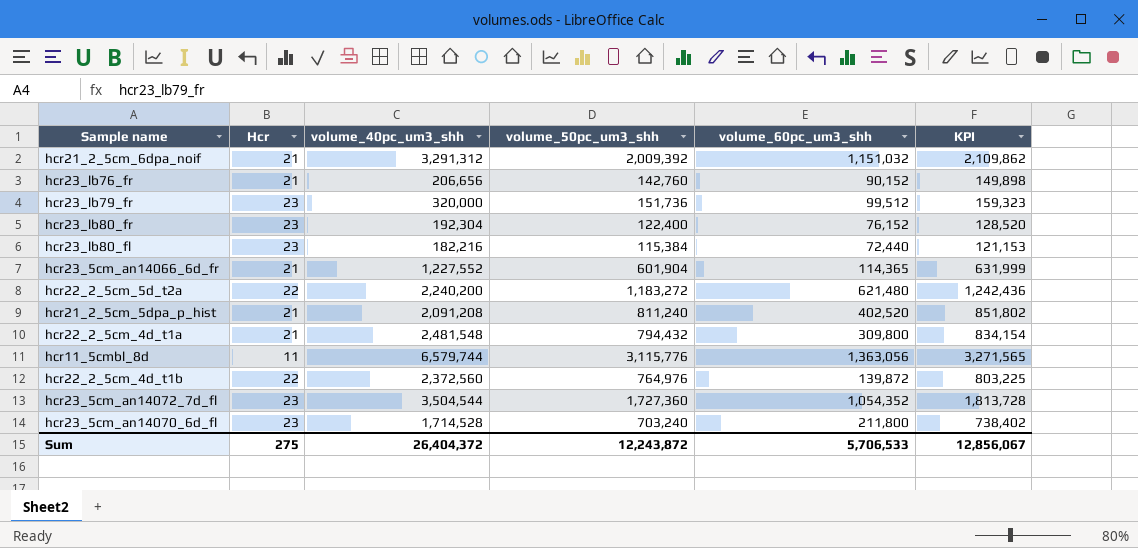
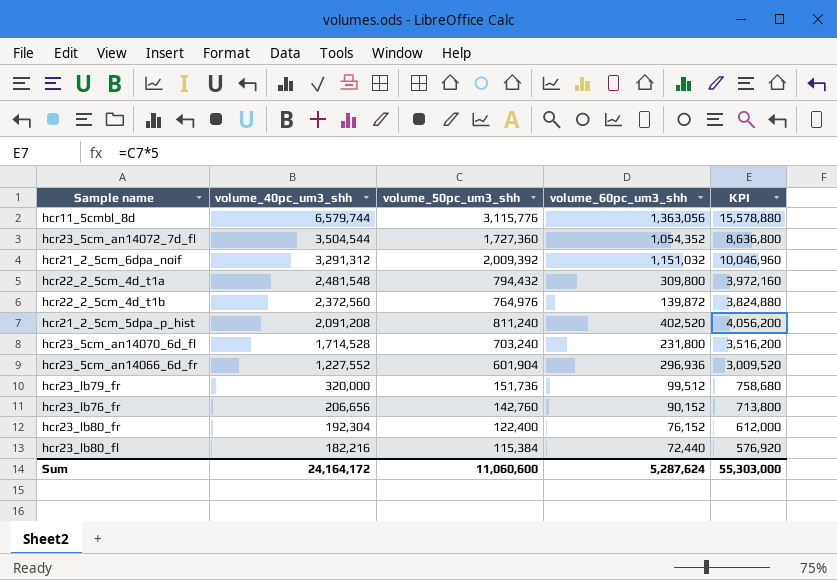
row order: none -> volume_40pc_um3_shh descending
column Hcr | position: 2 -> none
column KPI | formula: [volume_50pc_um3_shh] * 1.05 -> [volume_50pc_um3_shh] * 5
row hcr22_2_5cm_5d_t2a: 22 | 2,240,200 | 1,183,272 | 621,480 | 1,242,436 -> none
hcr23_5cm_an14070_6d_fl | volume_60pc_um3_shh: 211,800 -> 231,800
hcr23_5cm_an14066_6d_fr | volume_60pc_um3_shh: 114,365 -> 296,936
Sum | volume_40pc_um3_shh: 26,404,372 -> 24,164,172
Sum | volume_50pc_um3_shh: 12,243,872 -> 11,060,600
Sum | volume_60pc_um3_shh: 5,706,533 -> 5,287,624
Sum | KPI: 12,856,067 -> 55,303,000

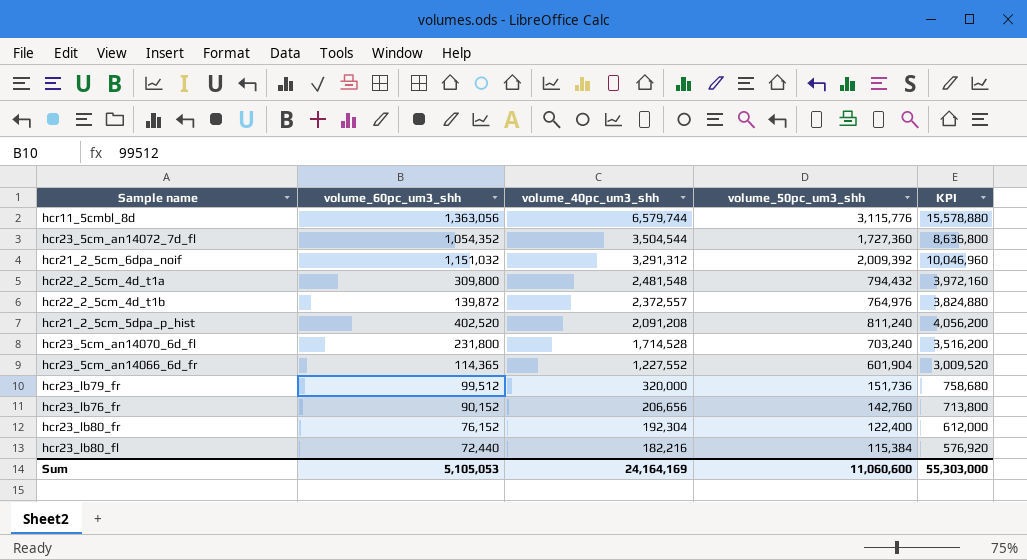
column volume_60pc_um3_shh | position: 4 -> 2
hcr22_2_5cm_4d_t1b | volume_40pc_um3_shh: 2,372,560 -> 2,372,557
hcr23_5cm_an14066_6d_fr | volume_60pc_um3_shh: 296,936 -> 114,365
Sum | volume_60pc_um3_shh: 5,287,624 -> 5,105,053
Sum | volume_40pc_um3_shh: 24,164,172 -> 24,164,169

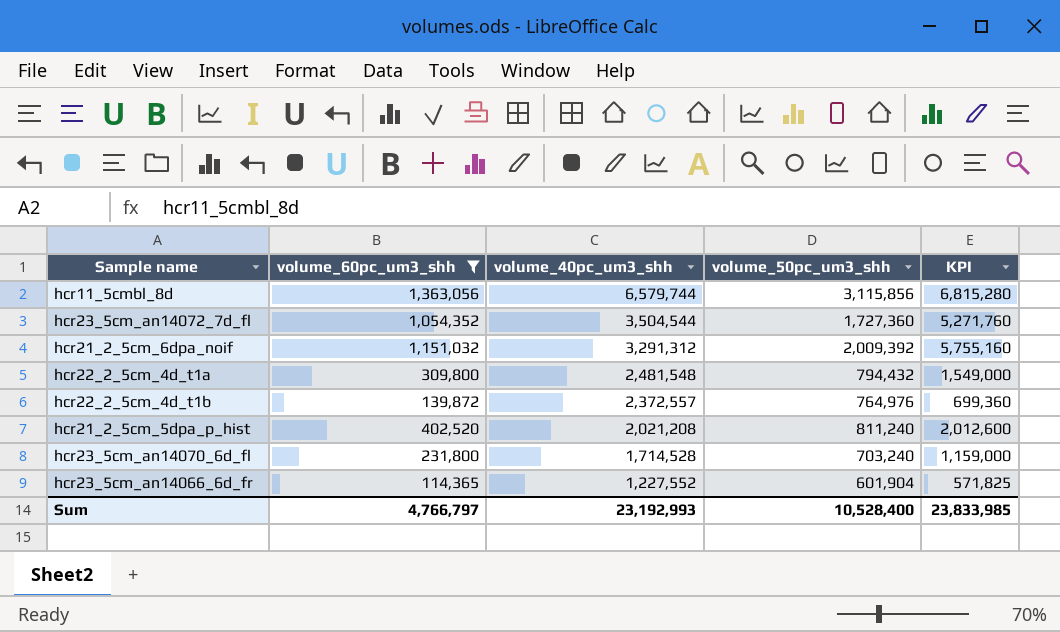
filter: none -> volume_60pc_um3_shh >= 114,365
column KPI | formula: [volume_50pc_um3_shh] * 5 -> [volume_60pc_um3_shh] * 5
hcr11_5cmbl_8d | volume_50pc_um3_shh: 3,115,776 -> 3,115,856
hcr21_2_5cm_5dpa_p_hist | volume_40pc_um3_shh: 2,091,208 -> 2,021,208
Sum | volume_60pc_um3_shh: 5,105,053 -> 4,766,797
Sum | volume_40pc_um3_shh: 24,164,169 -> 23,192,993
Sum | volume_50pc_um3_shh: 11,060,600 -> 10,528,400
Sum | KPI: 55,303,000 -> 23,833,985

